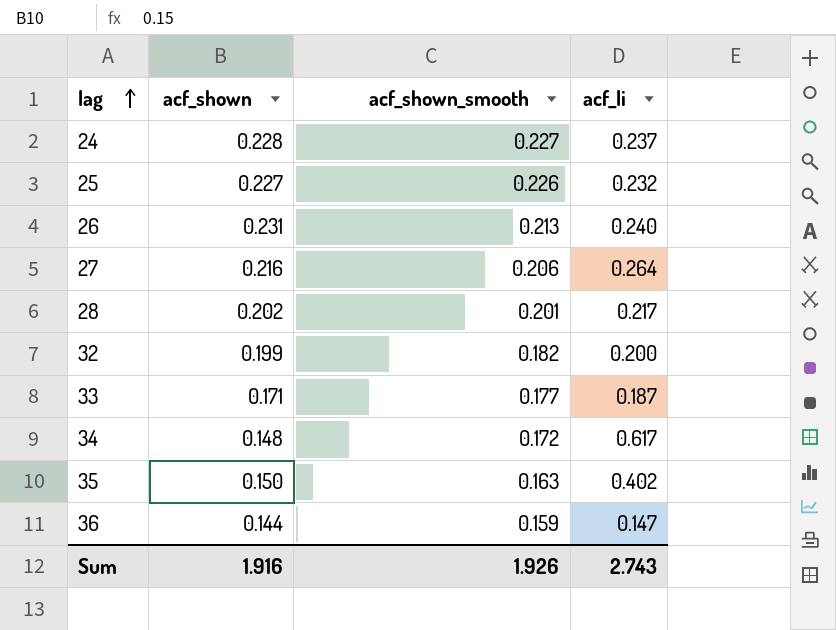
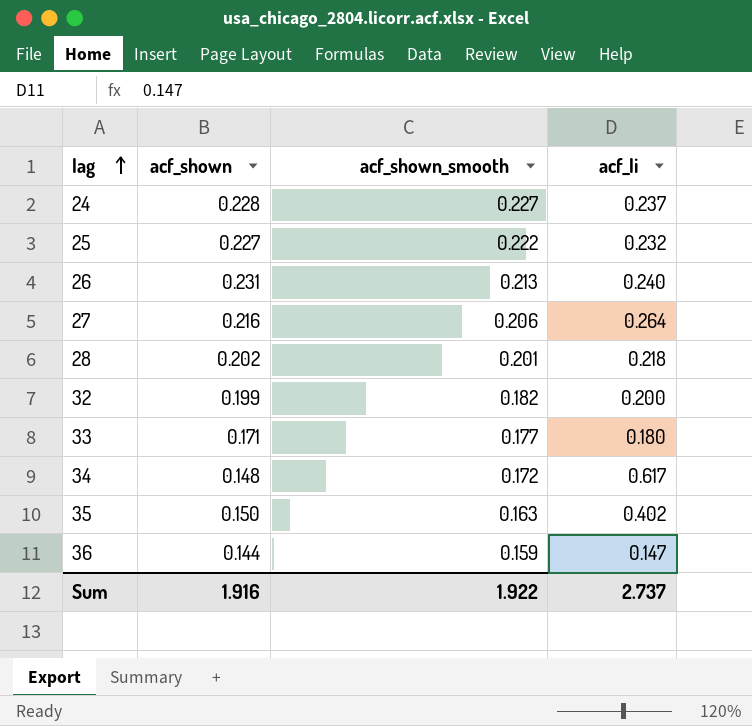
25 | acf_shown_smooth: 0.226 -> 0.222
28 | acf_li: 0.217 -> 0.218
33 | acf_li: 0.187 -> 0.180
Sum | acf_shown_smooth: 1.926 -> 1.922
Sum | acf_li: 2.743 -> 2.737

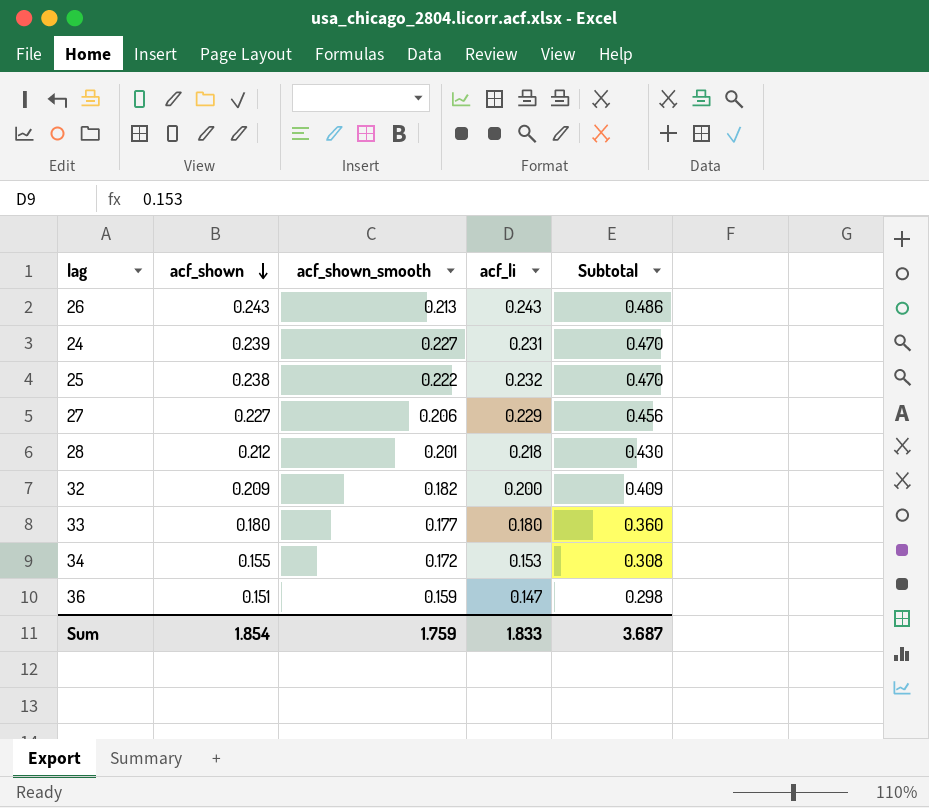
row order: lag ascending -> acf_shown descending
column Subtotal | formula: none -> [acf_shown] + [acf_li]
row 35: 0.150 | 0.163 | 0.402 -> none
26 | acf_shown: 0.231 -> 0.243
26 | acf_li: 0.240 -> 0.243
24 | acf_shown: 0.228 -> 0.239
24 | acf_li: 0.237 -> 0.231
25 | acf_shown: 0.227 -> 0.238
27 | acf_shown: 0.216 -> 0.227
27 | acf_li: 0.264 -> 0.229
28 | acf_shown: 0.202 -> 0.212
32 | acf_shown: 0.199 -> 0.209
33 | acf_shown: 0.171 -> 0.180
34 | acf_shown: 0.148 -> 0.155
34 | acf_li: 0.617 -> 0.153
36 | acf_shown: 0.144 -> 0.151
Sum | acf_shown: 1.916 -> 1.854
Sum | acf_shown_smooth: 1.922 -> 1.759
Sum | acf_li: 2.737 -> 1.833

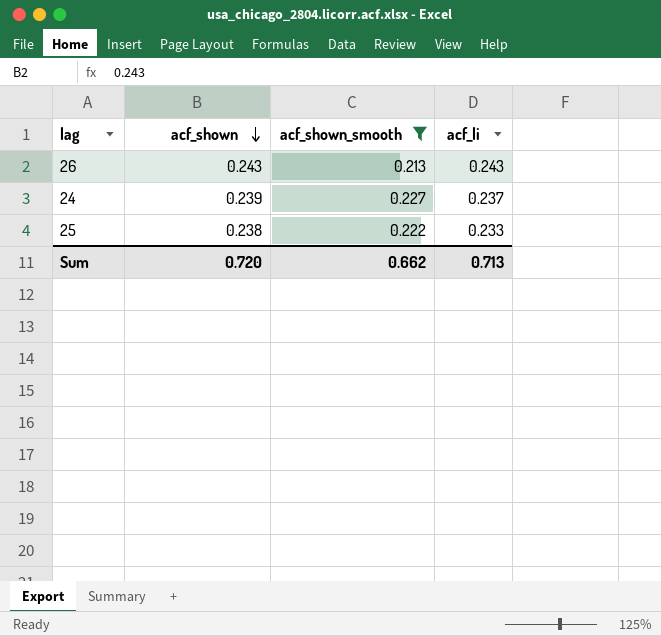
filter: none -> acf_shown_smooth >= 0.213
column Subtotal | formula: [acf_shown] + [acf_li] -> none
24 | acf_li: 0.231 -> 0.237
25 | acf_li: 0.232 -> 0.233
Sum | acf_shown: 1.854 -> 0.720
Sum | acf_shown_smooth: 1.759 -> 0.662
Sum | acf_li: 1.833 -> 0.713

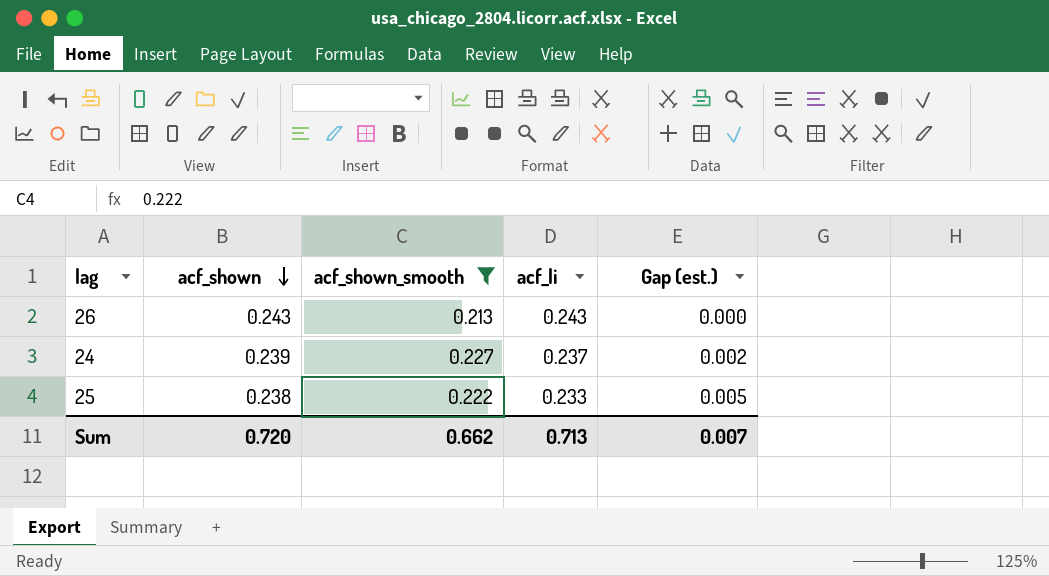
column Gap (est.) | formula: none -> [acf_shown] - [acf_li]

